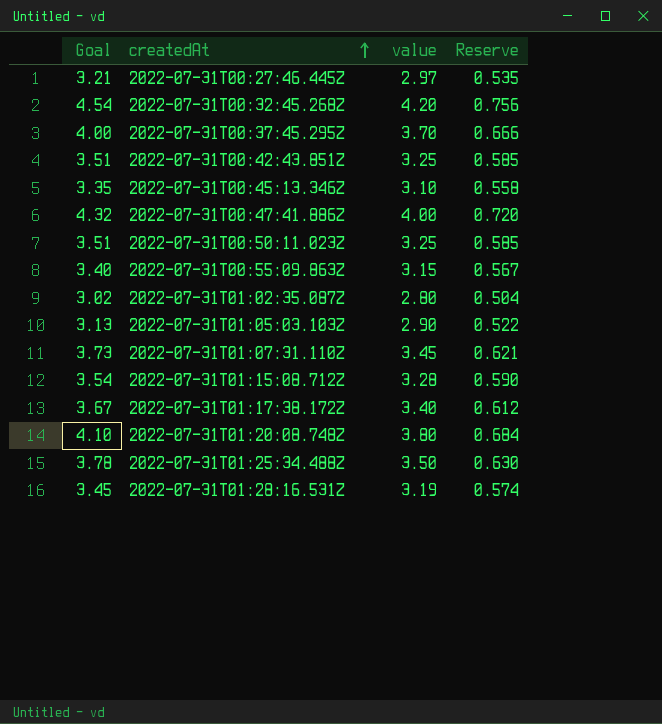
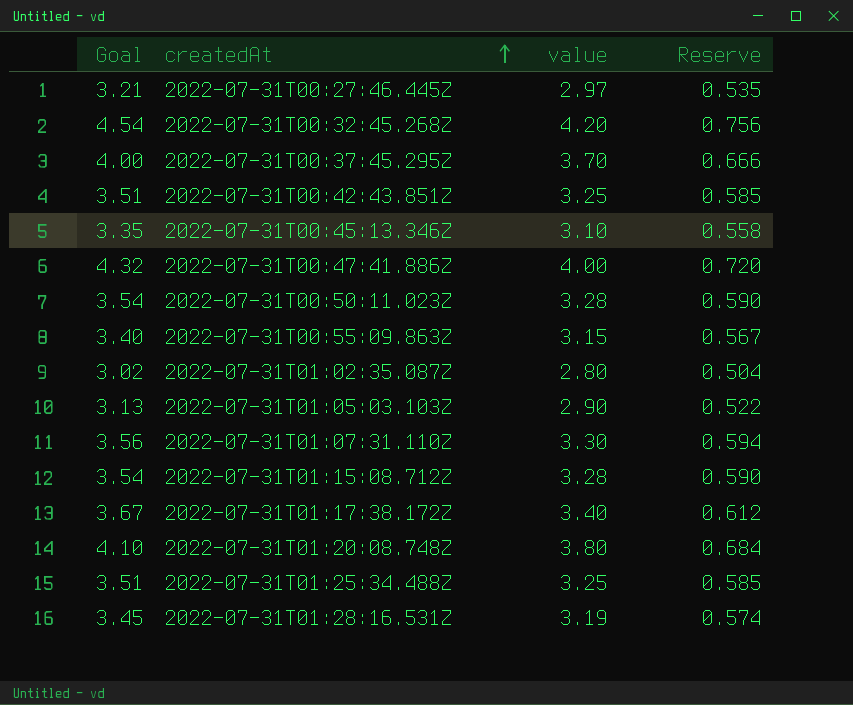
2022-07-31T00:50:11.023Z | Goal: 3.51 -> 3.54
2022-07-31T00:50:11.023Z | value: 3.25 -> 3.28
2022-07-31T00:50:11.023Z | Reserve: 0.585 -> 0.590
2022-07-31T01:07:31.110Z | Goal: 3.73 -> 3.56
2022-07-31T01:07:31.110Z | value: 3.45 -> 3.30
2022-07-31T01:07:31.110Z | Reserve: 0.621 -> 0.594
2022-07-31T01:25:34.488Z | Goal: 3.78 -> 3.51
2022-07-31T01:25:34.488Z | value: 3.50 -> 3.25
2022-07-31T01:25:34.488Z | Reserve: 0.630 -> 0.585

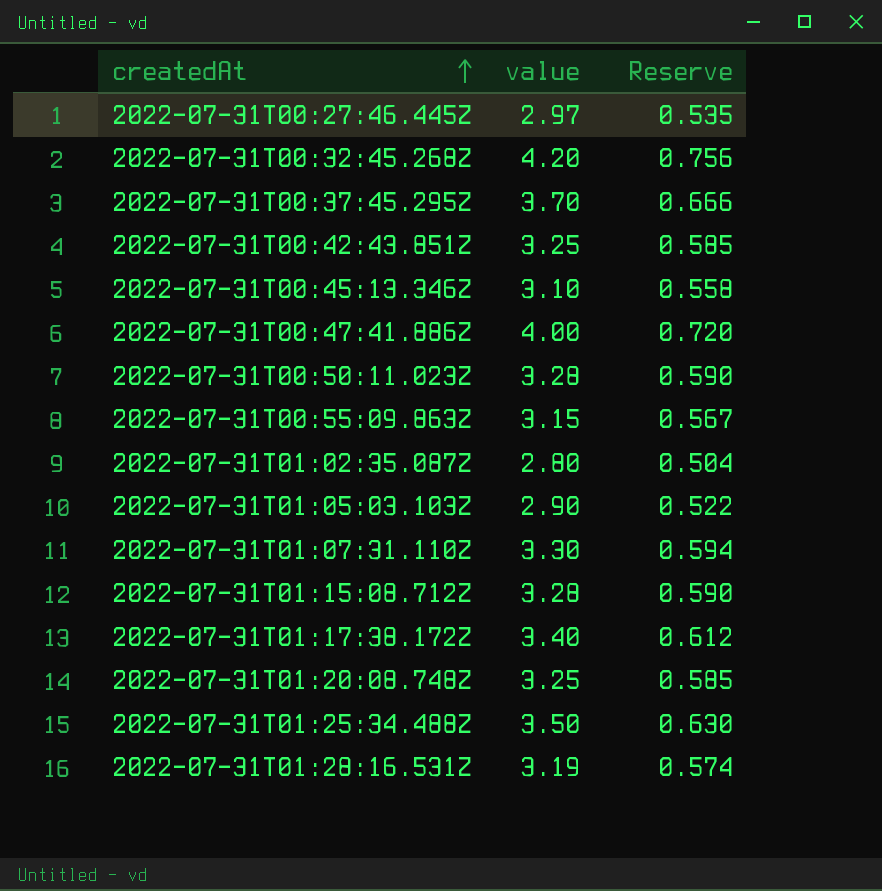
column Goal | formula: [value] * 1.08 -> none
2022-07-31T01:20:08.748Z | value: 3.80 -> 3.25
2022-07-31T01:20:08.748Z | Reserve: 0.684 -> 0.585
2022-07-31T01:25:34.488Z | value: 3.25 -> 3.50
2022-07-31T01:25:34.488Z | Reserve: 0.585 -> 0.630

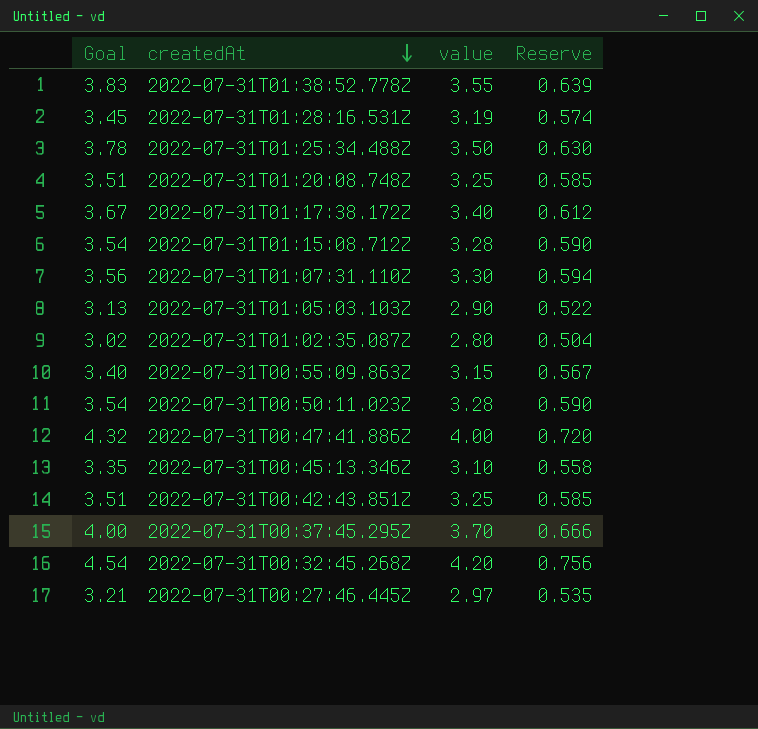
row order: createdAt ascending -> createdAt descending
column Goal | formula: none -> [value] * 1.08
row 2022-07-31T01:38:52.778Z: none -> 3.83 | 3.55 | 0.639

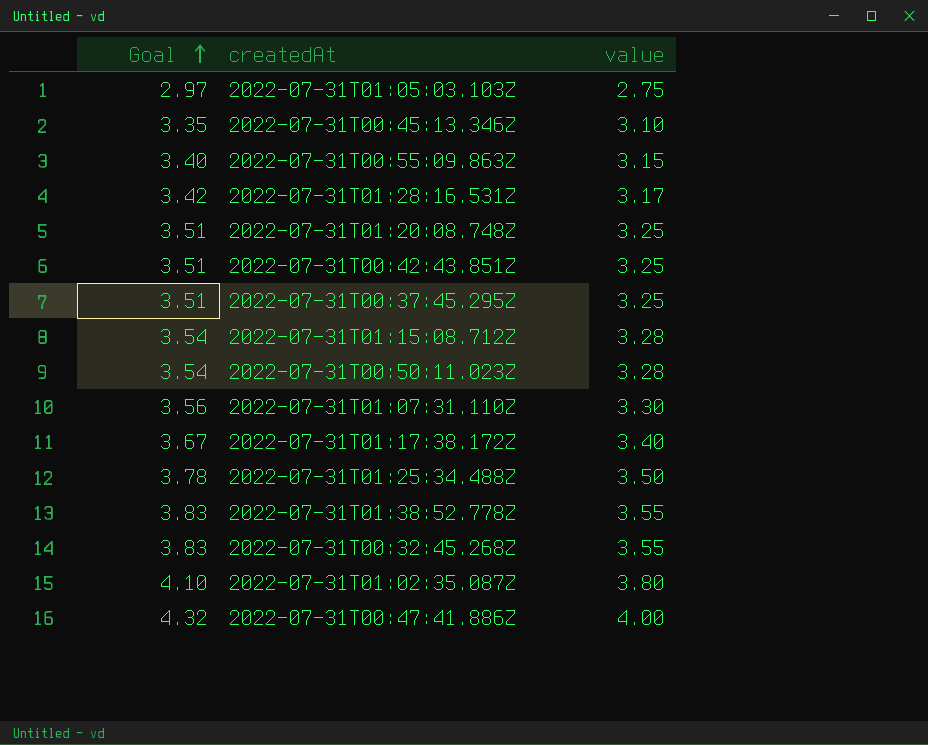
row order: createdAt descending -> Goal ascending
column Reserve | formula: [value] * 0.18 -> none
row 2022-07-31T00:27:46.445Z: 3.21 | 2.97 | 0.535 -> none
2022-07-31T01:05:03.103Z | Goal: 3.13 -> 2.97
2022-07-31T01:05:03.103Z | value: 2.90 -> 2.75
2022-07-31T01:28:16.531Z | Goal: 3.45 -> 3.42
2022-07-31T01:28:16.531Z | value: 3.19 -> 3.17
2022-07-31T00:37:45.295Z | Goal: 4.00 -> 3.51
2022-07-31T00:37:45.295Z | value: 3.70 -> 3.25
2022-07-31T00:32:45.268Z | Goal: 4.54 -> 3.83
2022-07-31T00:32:45.268Z | value: 4.20 -> 3.55
2022-07-31T01:02:35.087Z | Goal: 3.02 -> 4.10
2022-07-31T01:02:35.087Z | value: 2.80 -> 3.80

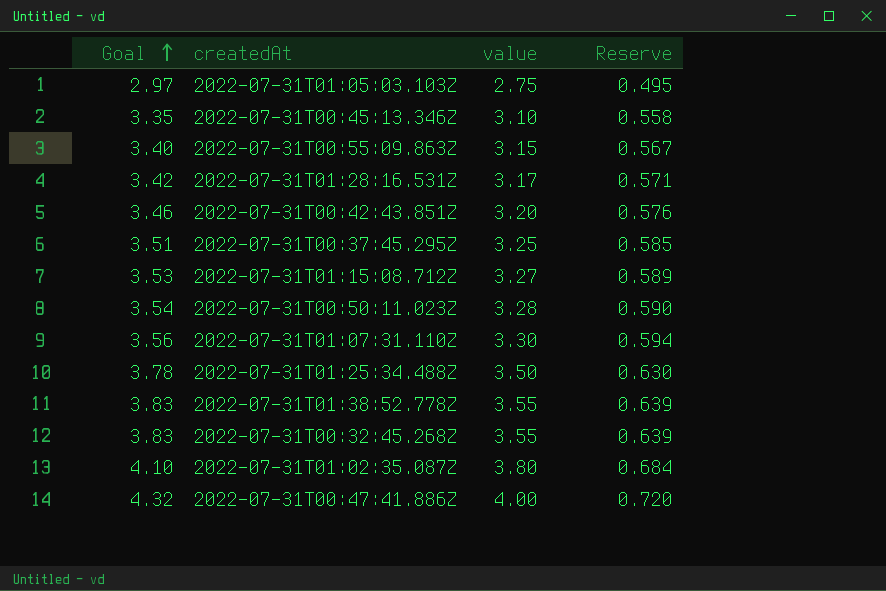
column Reserve | formula: none -> [value] * 0.18
row 2022-07-31T01:20:08.748Z: 3.51 | 3.25 -> none
row 2022-07-31T01:17:38.172Z: 3.67 | 3.40 -> none
2022-07-31T00:42:43.851Z | Goal: 3.51 -> 3.46
2022-07-31T00:42:43.851Z | value: 3.25 -> 3.20
2022-07-31T01:15:08.712Z | Goal: 3.54 -> 3.53
2022-07-31T01:15:08.712Z | value: 3.28 -> 3.27

